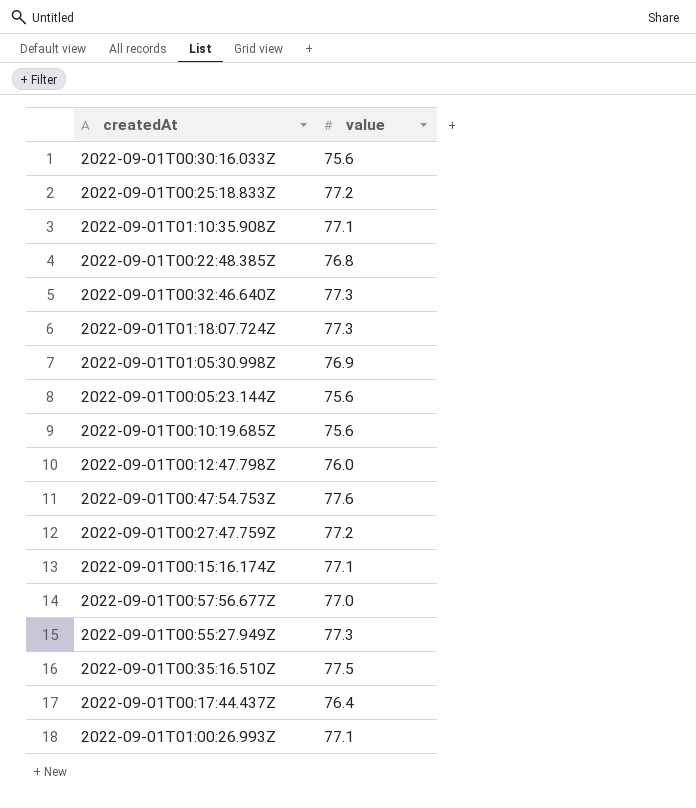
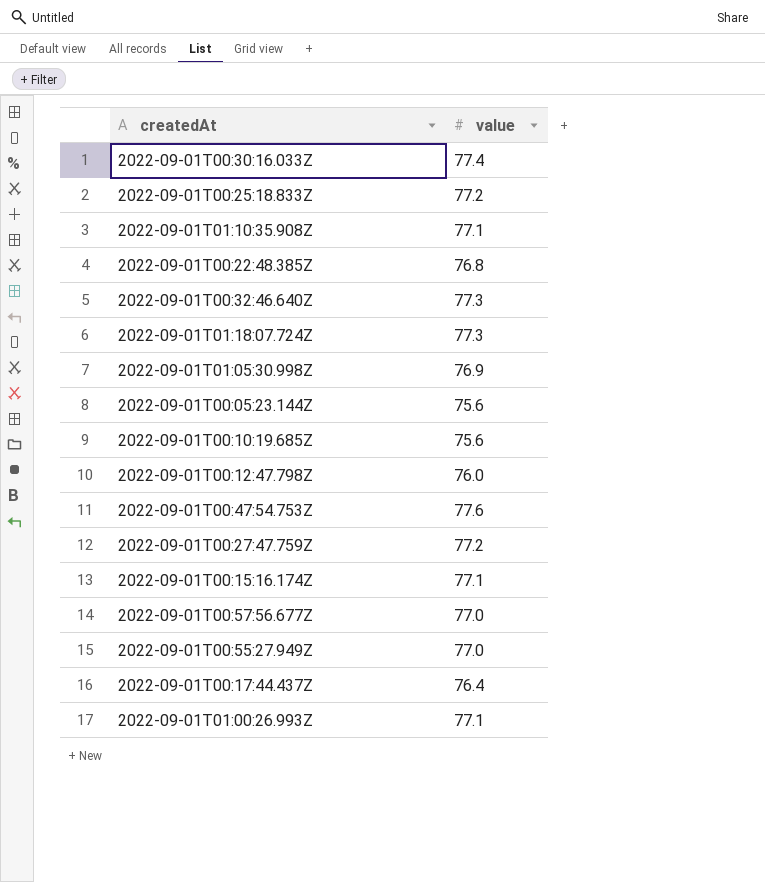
row 2022-09-01T00:35:16.510Z: 77.5 -> none
2022-09-01T00:30:16.033Z | value: 75.6 -> 77.4
2022-09-01T00:55:27.949Z | value: 77.3 -> 77.0

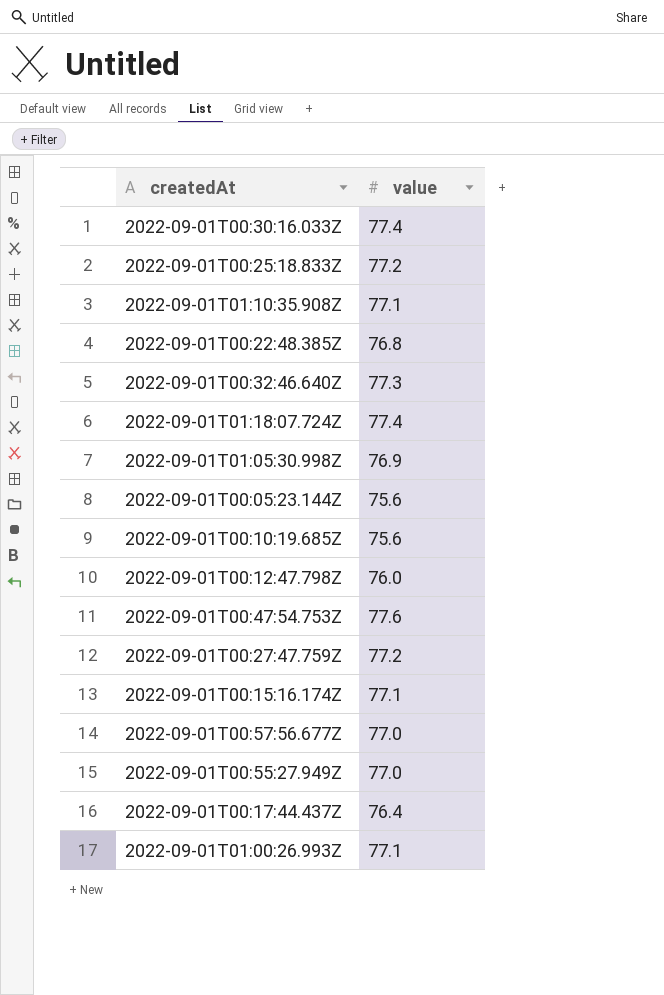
2022-09-01T01:18:07.724Z | value: 77.3 -> 77.4

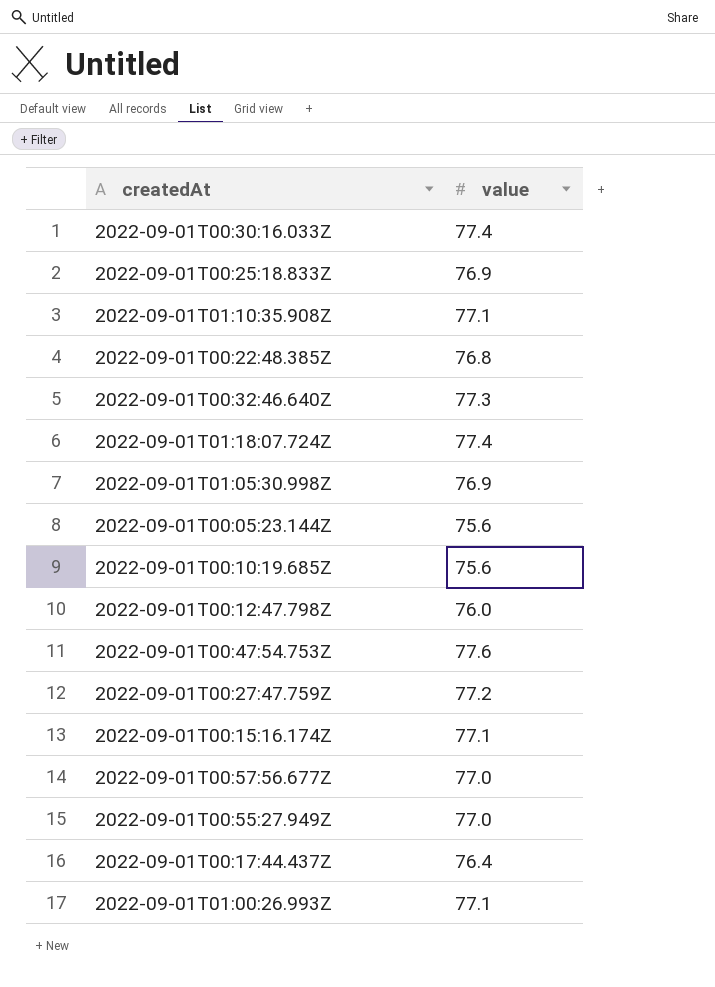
2022-09-01T00:25:18.833Z | value: 77.2 -> 76.9

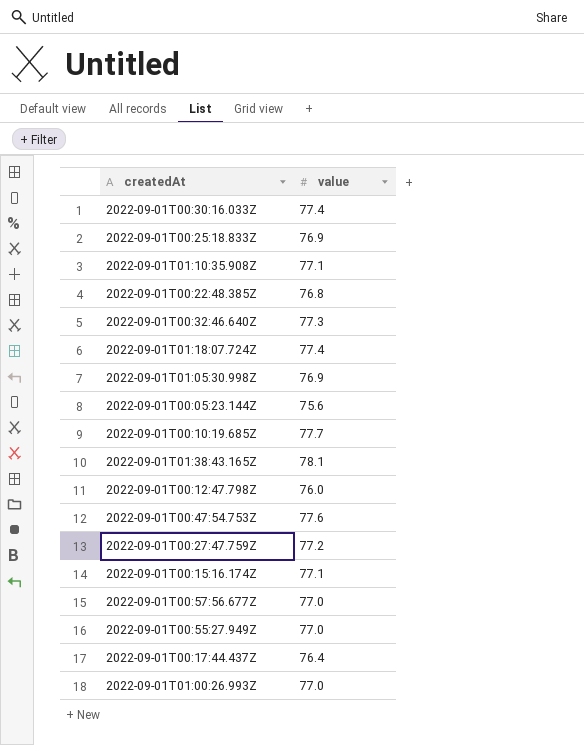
2022-09-01T00:10:19.685Z | value: 75.6 -> 77.7
row 2022-09-01T01:38:43.165Z: none -> 78.1
2022-09-01T01:00:26.993Z | value: 77.1 -> 77.0

